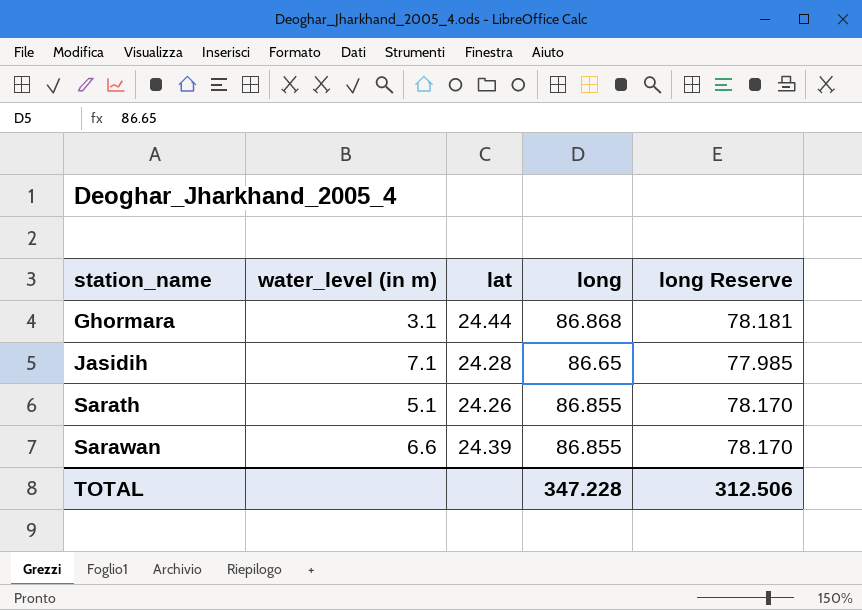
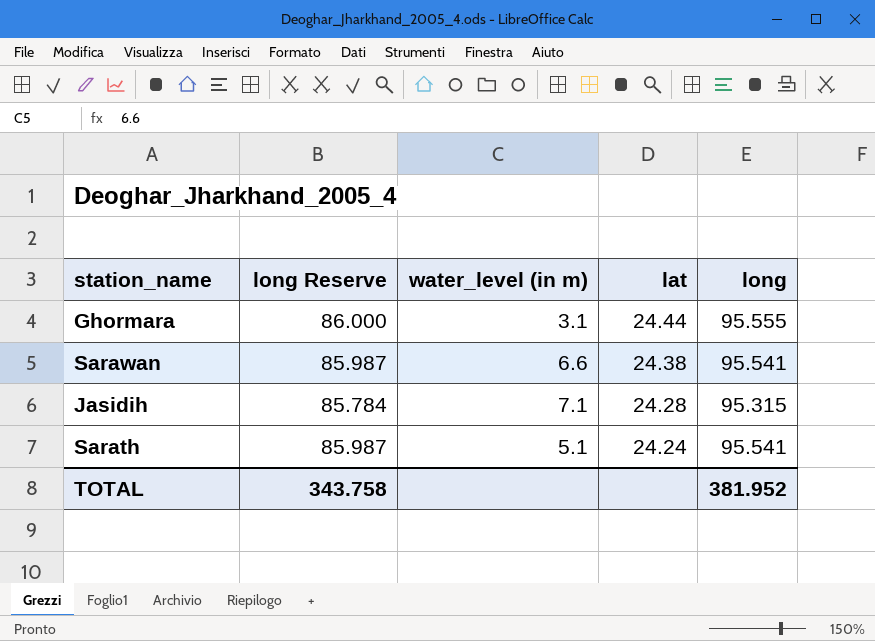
row order: station_name ascending -> lat descending
column long Reserve | position: 5 -> 2
Ghormara | long Reserve: 78.181 -> 86.000
Ghormara | long: 86.868 -> 95.555
Sarawan | long Reserve: 78.170 -> 85.987
Sarawan | lat: 24.39 -> 24.38
Sarawan | long: 86.855 -> 95.541
Jasidih | long Reserve: 77.985 -> 85.784
Jasidih | long: 86.65 -> 95.315
Sarath | long Reserve: 78.170 -> 85.987
Sarath | lat: 24.26 -> 24.24
Sarath | long: 86.855 -> 95.541
TOTAL | long Reserve: 312.506 -> 343.758
TOTAL | long: 347.228 -> 381.952

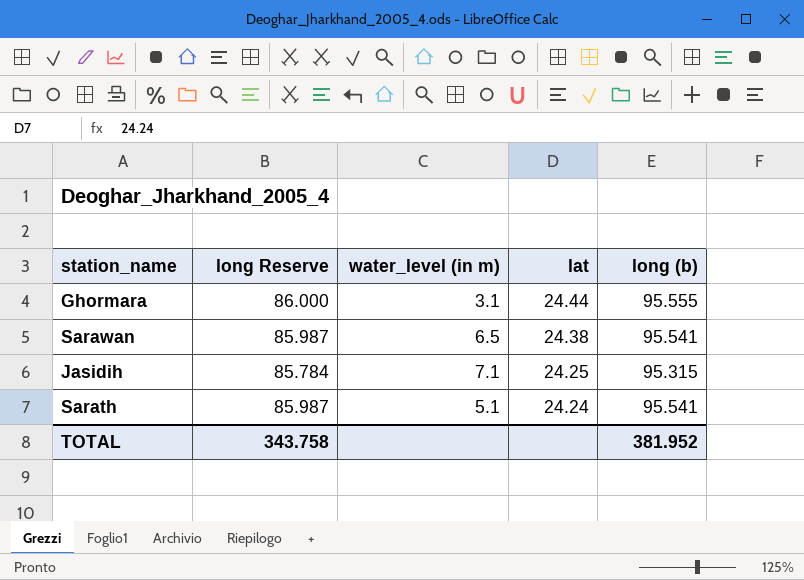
column name: long -> long (b)
Sarawan | water_level (in m): 6.6 -> 6.5
Jasidih | lat: 24.28 -> 24.25

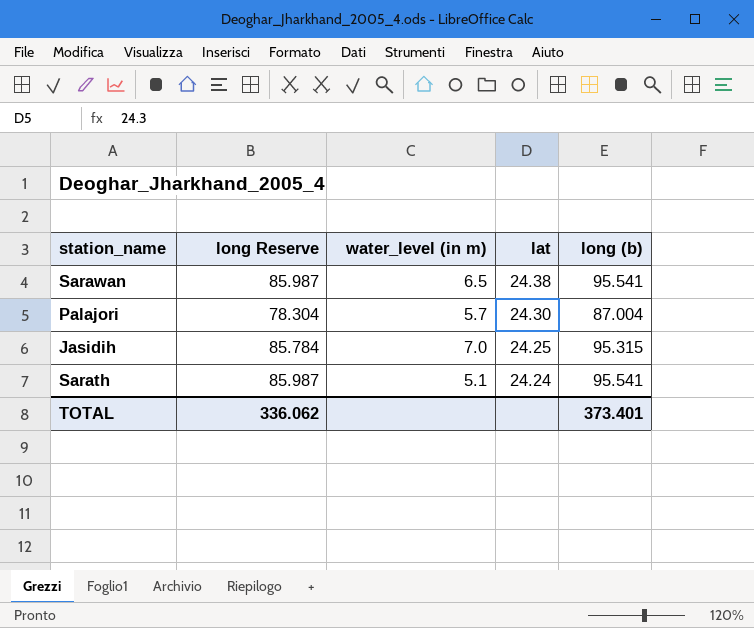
row Ghormara: 86.000 | 3.1 | 24.44 | 95.555 -> none
row Palajori: none -> 78.304 | 5.7 | 24.30 | 87.004
Jasidih | water_level (in m): 7.1 -> 7.0
TOTAL | long Reserve: 343.758 -> 336.062
TOTAL | long (b): 381.952 -> 373.401

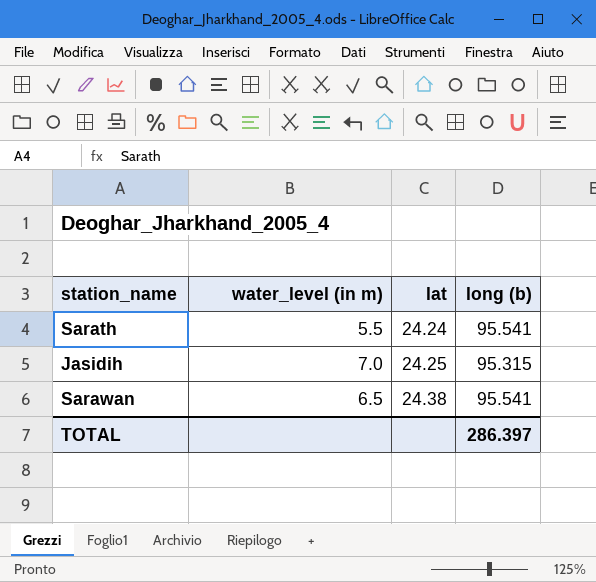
row order: lat descending -> lat ascending
column long Reserve | formula: [long (b)] * 0.9 -> none
row Palajori: 78.304 | 5.7 | 24.30 | 87.004 -> none
Sarath | water_level (in m): 5.1 -> 5.5
TOTAL | long (b): 373.401 -> 286.397

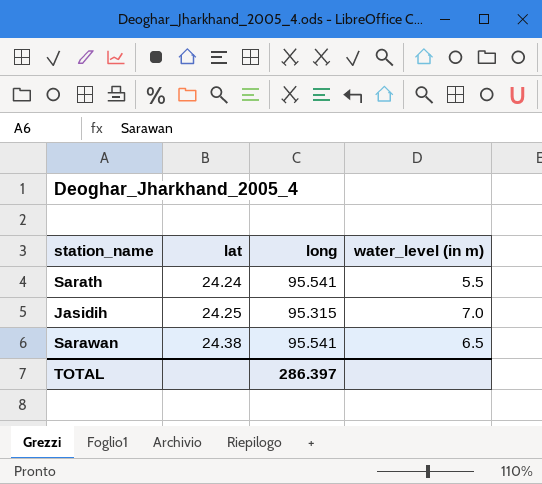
column name: long (b) -> long
column water_level (in m) | position: 2 -> 4

